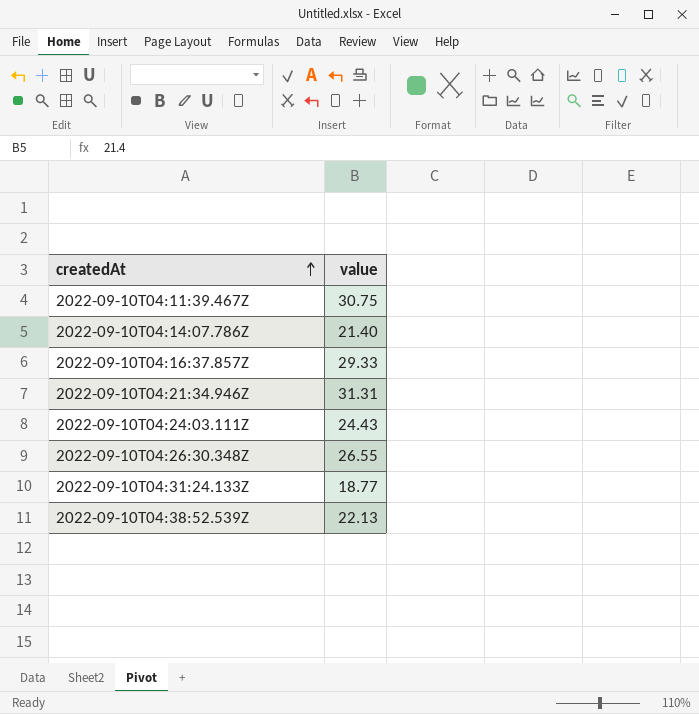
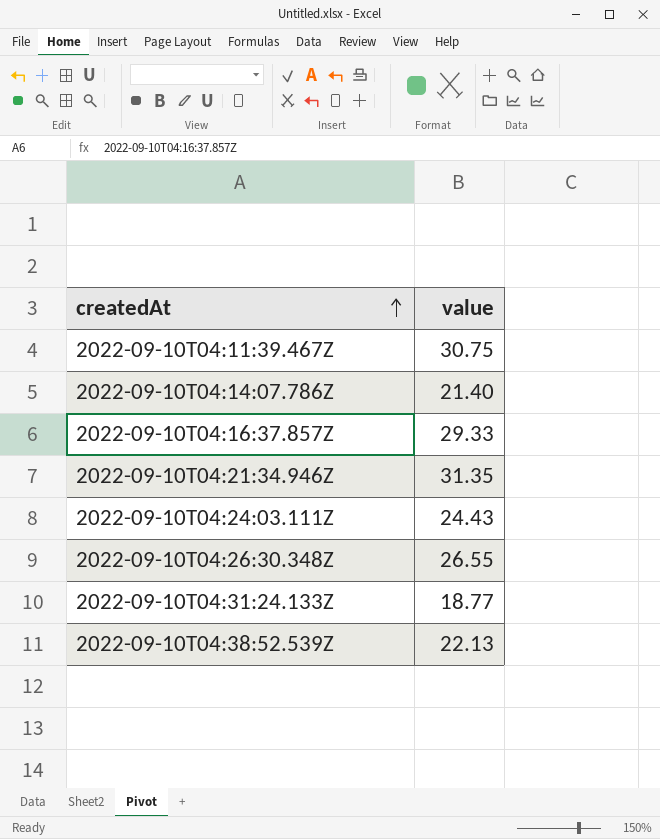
2022-09-10T04:21:34.946Z | value: 31.31 -> 31.35

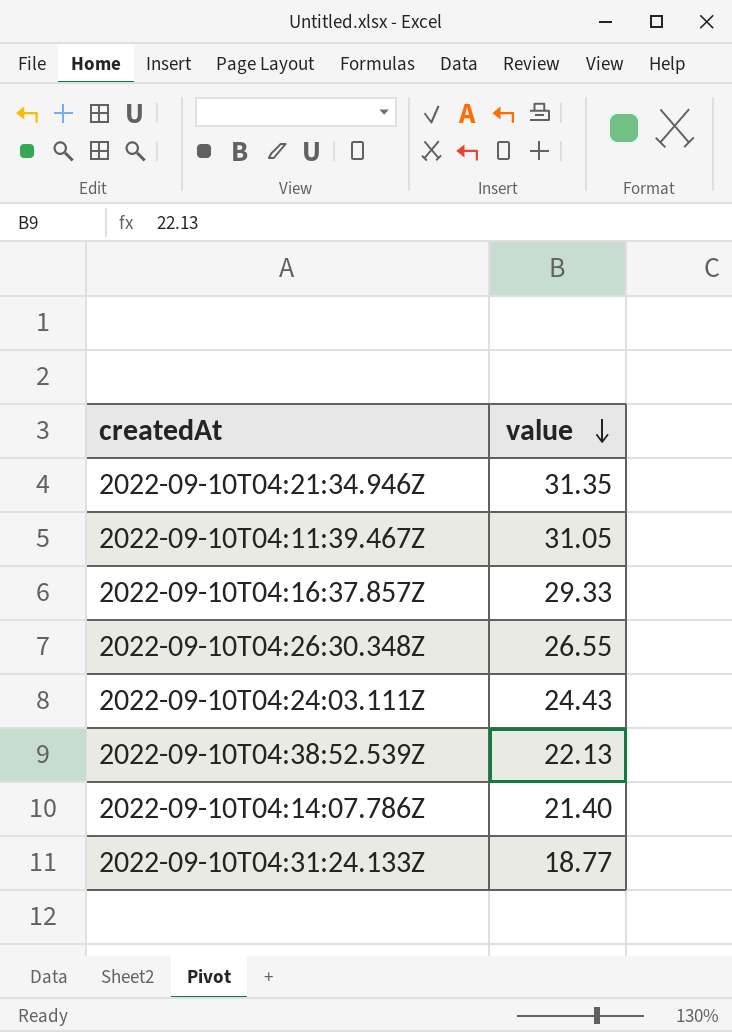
row order: createdAt ascending -> value descending
2022-09-10T04:11:39.467Z | value: 30.75 -> 31.05

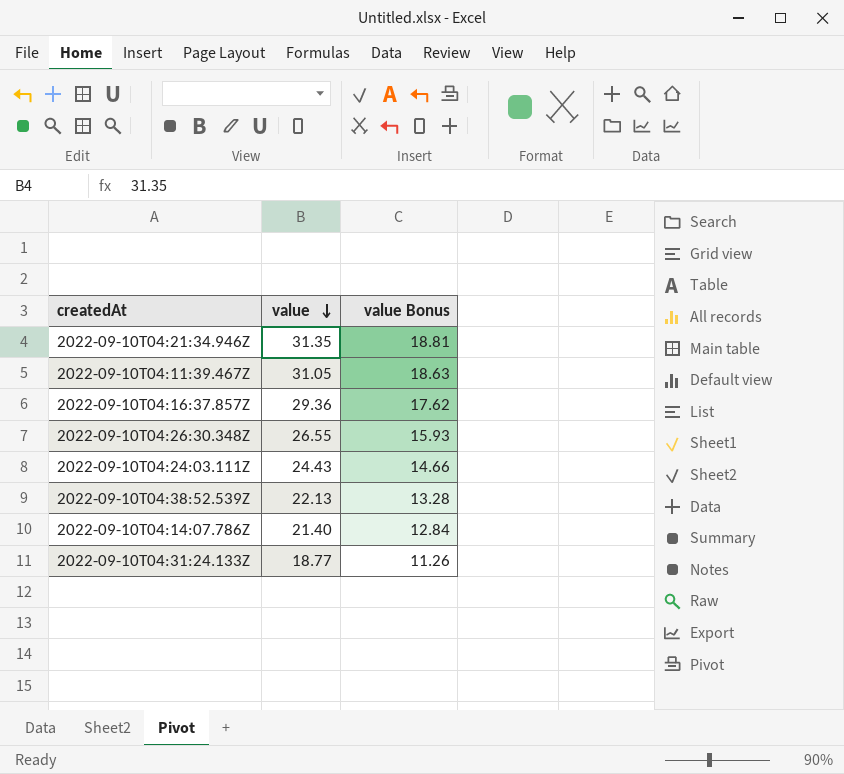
column value Bonus | formula: none -> [value] * 0.6
2022-09-10T04:16:37.857Z | value: 29.33 -> 29.36

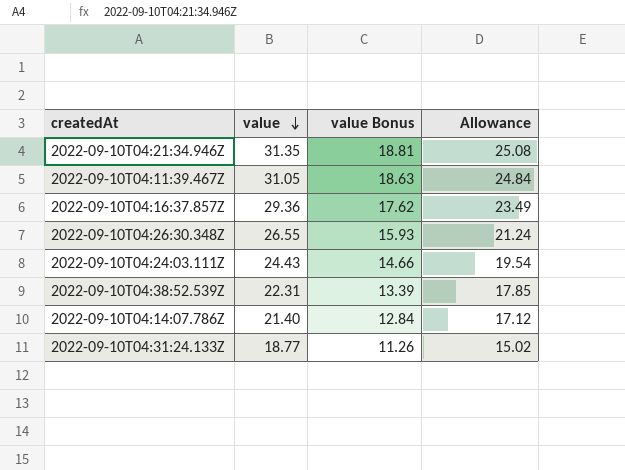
column Allowance | formula: none -> [value] * 0.8
2022-09-10T04:38:52.539Z | value: 22.13 -> 22.31
2022-09-10T04:38:52.539Z | value Bonus: 13.28 -> 13.39

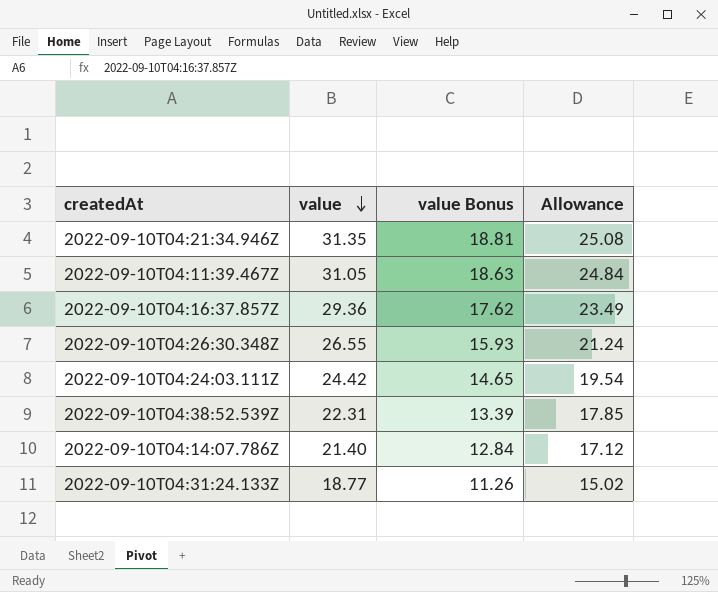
2022-09-10T04:24:03.111Z | value: 24.43 -> 24.42
2022-09-10T04:24:03.111Z | value Bonus: 14.66 -> 14.65

